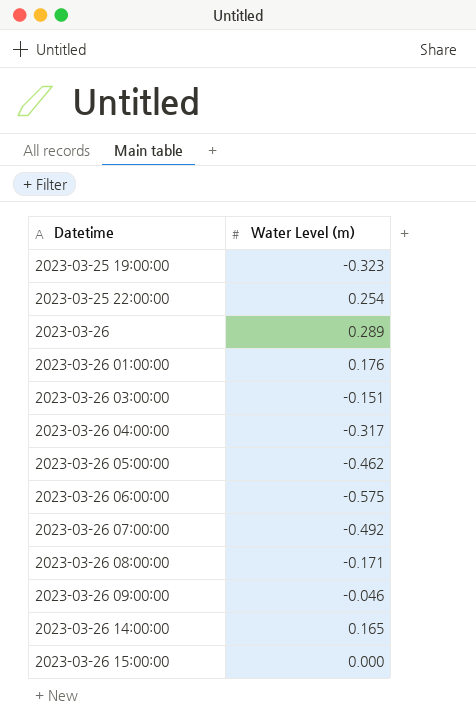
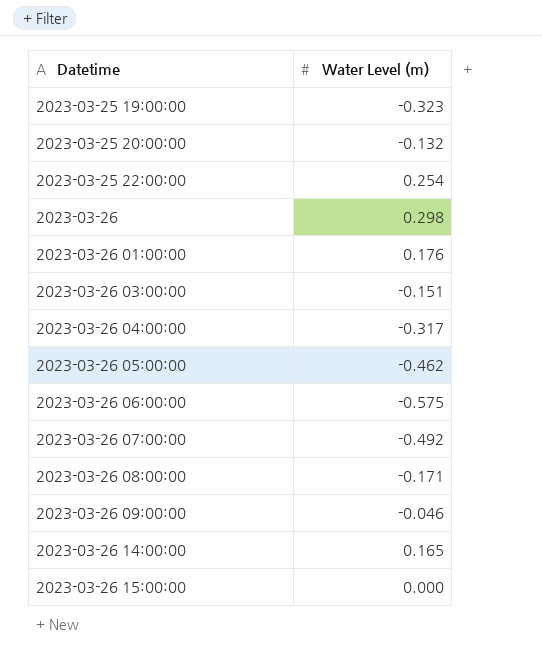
row 2023-03-25 20:00:00: none -> -0.132
2023-03-26 | Water Level (m): 0.289 -> 0.298

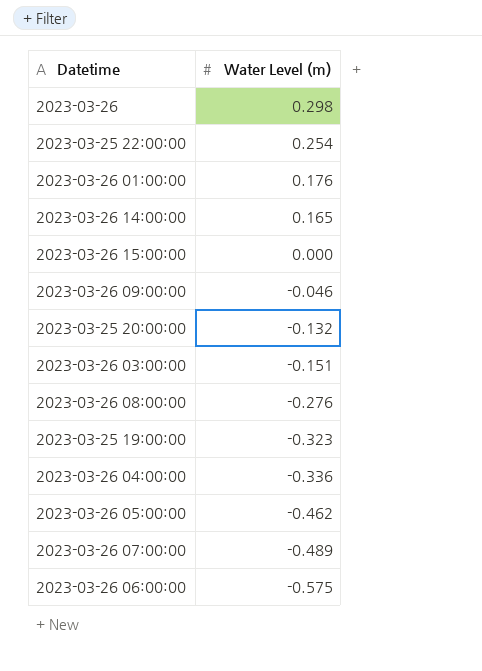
row order: Datetime ascending -> Water Level (m) descending
2023-03-26 08:00:00 | Water Level (m): -0.171 -> -0.276
2023-03-26 04:00:00 | Water Level (m): -0.317 -> -0.336
2023-03-26 07:00:00 | Water Level (m): -0.492 -> -0.489

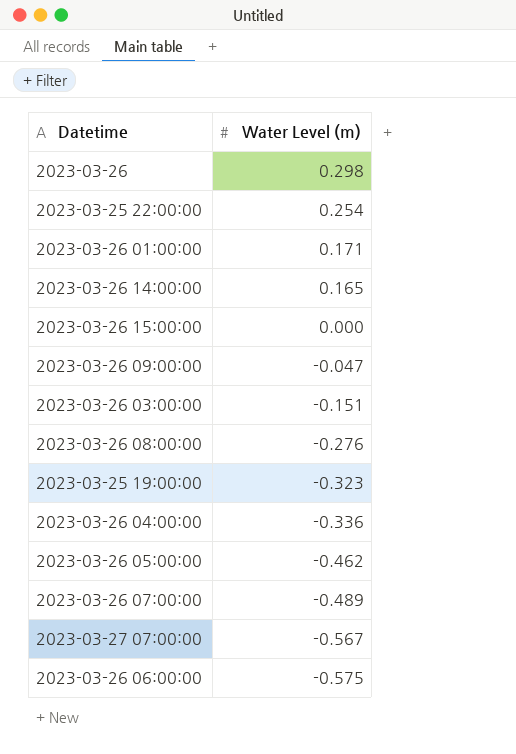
row 2023-03-25 20:00:00: -0.132 -> none
2023-03-26 01:00:00 | Water Level (m): 0.176 -> 0.171
2023-03-26 09:00:00 | Water Level (m): -0.046 -> -0.047
row 2023-03-27 07:00:00: none -> -0.567

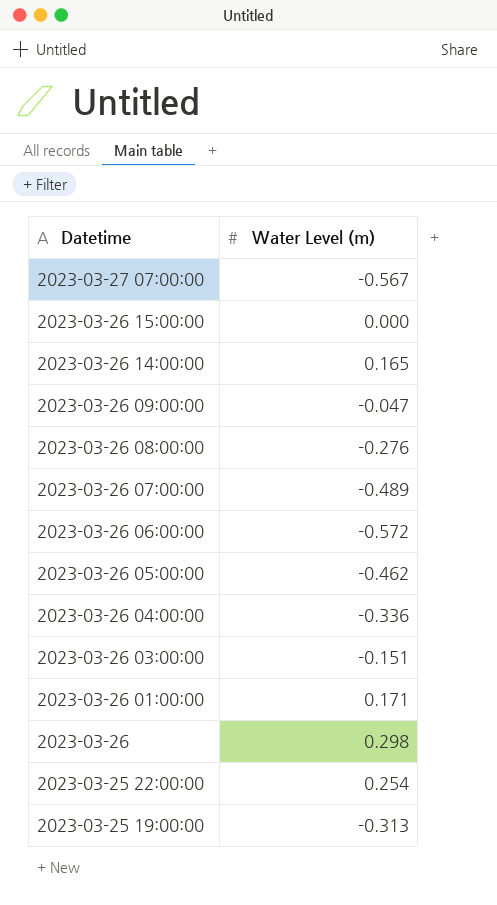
row order: Water Level (m) descending -> Datetime descending
2023-03-26 06:00:00 | Water Level (m): -0.575 -> -0.572
2023-03-25 19:00:00 | Water Level (m): -0.323 -> -0.313

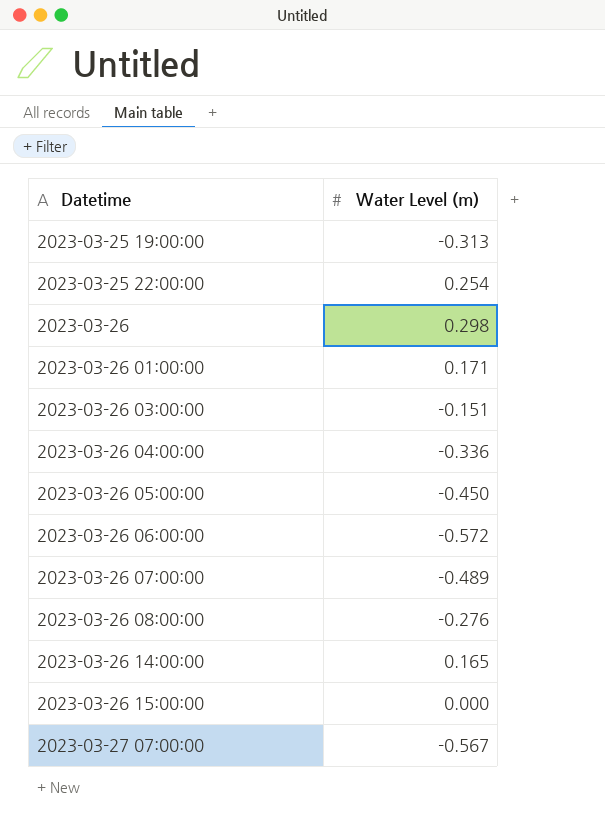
row order: Datetime descending -> Datetime ascending
row 2023-03-26 09:00:00: -0.047 -> none
2023-03-26 05:00:00 | Water Level (m): -0.462 -> -0.450

